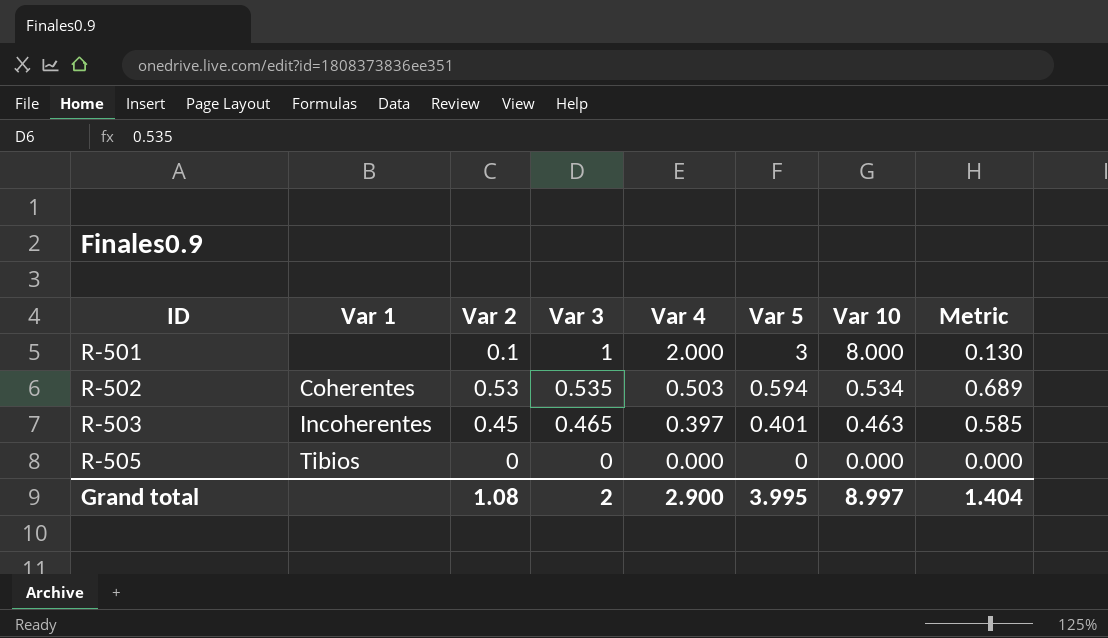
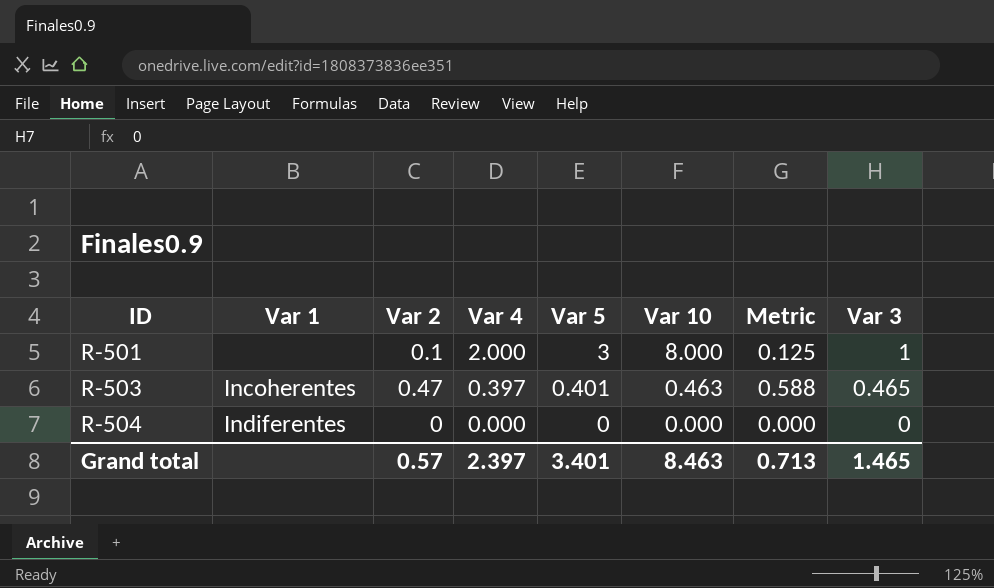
column Metric | formula: [Var 2] * 1.3 -> [Var 2] * 1.25
column Var 3 | position: 4 -> 8
row R-502: Coherentes | 0.53 | 0.535 | 0.503 | 0.594 | 0.534 | 0.689 -> none
row R-505: Tibios | 0 | 0 | 0.000 | 0 | 0.000 | 0.000 -> none
R-503 | Var 2: 0.45 -> 0.47
row R-504: none -> Indiferentes | 0 | 0.000 | 0 | 0.000 | 0.000 | 0
Grand total | Var 2: 1.08 -> 0.57
Grand total | Var 4: 2.900 -> 2.397
Grand total | Var 5: 3.995 -> 3.401
Grand total | Var 10: 8.997 -> 8.463
Grand total | Metric: 1.404 -> 0.713
Grand total | Var 3: 2 -> 1.465

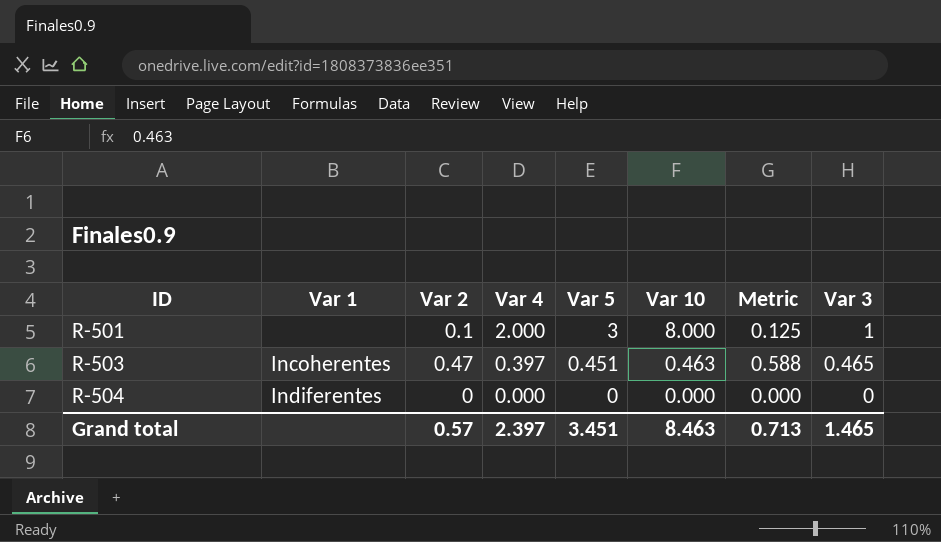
R-503 | Var 5: 0.401 -> 0.451
Grand total | Var 5: 3.401 -> 3.451

